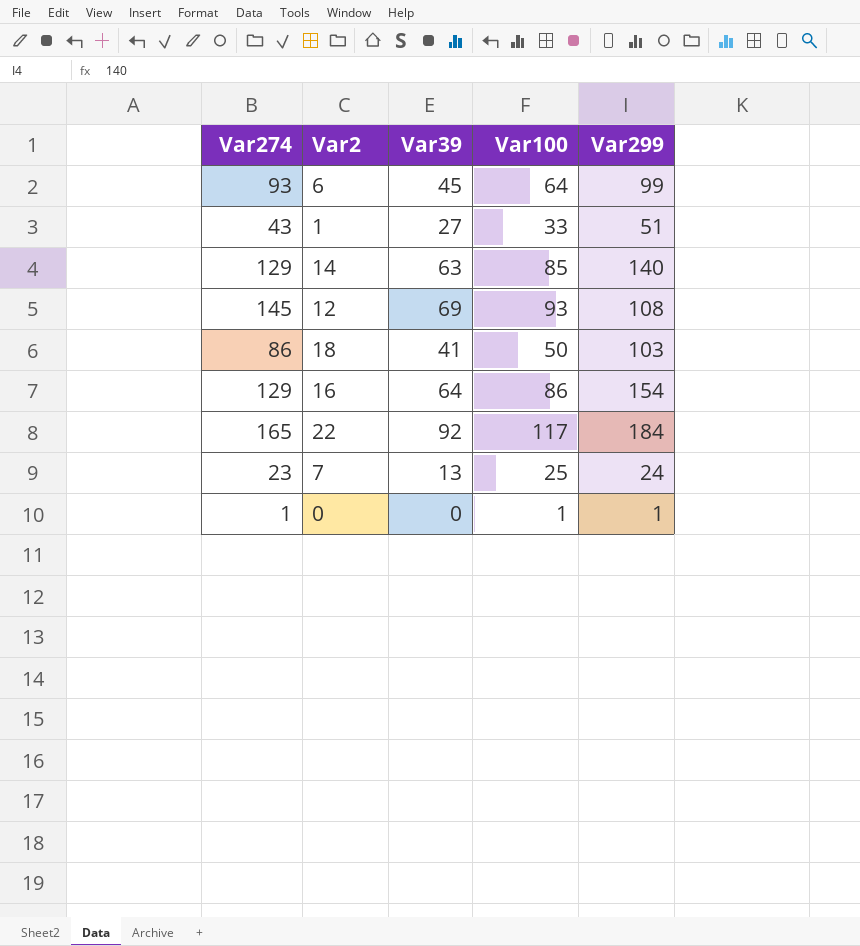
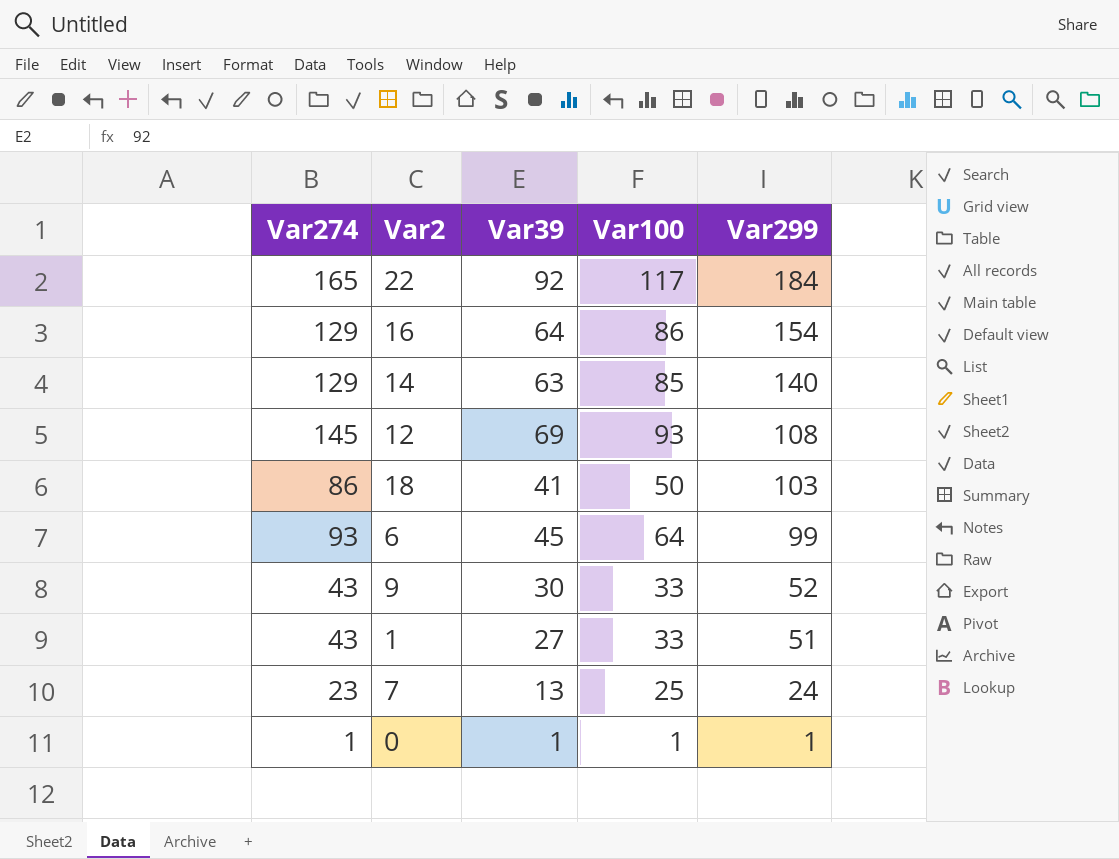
row order: none -> Var299 descending
row 9: none -> 43 | 30 | 33 | 52
0 | Var39: 0 -> 1

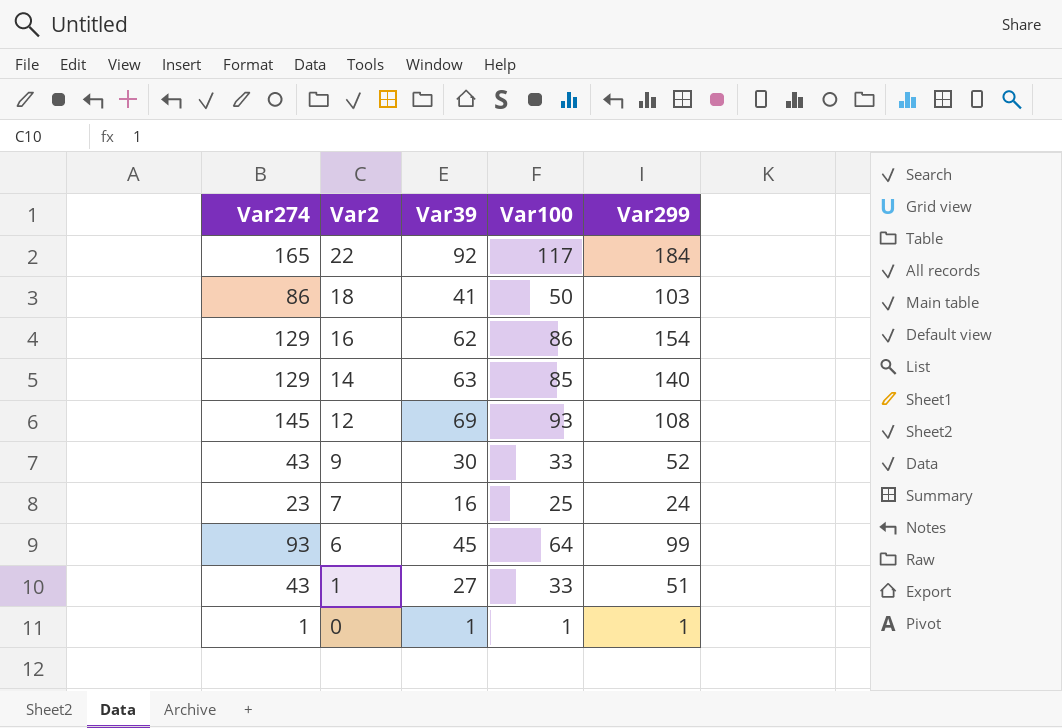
row order: Var299 descending -> Var2 descending
16 | Var39: 64 -> 62
7 | Var39: 13 -> 16

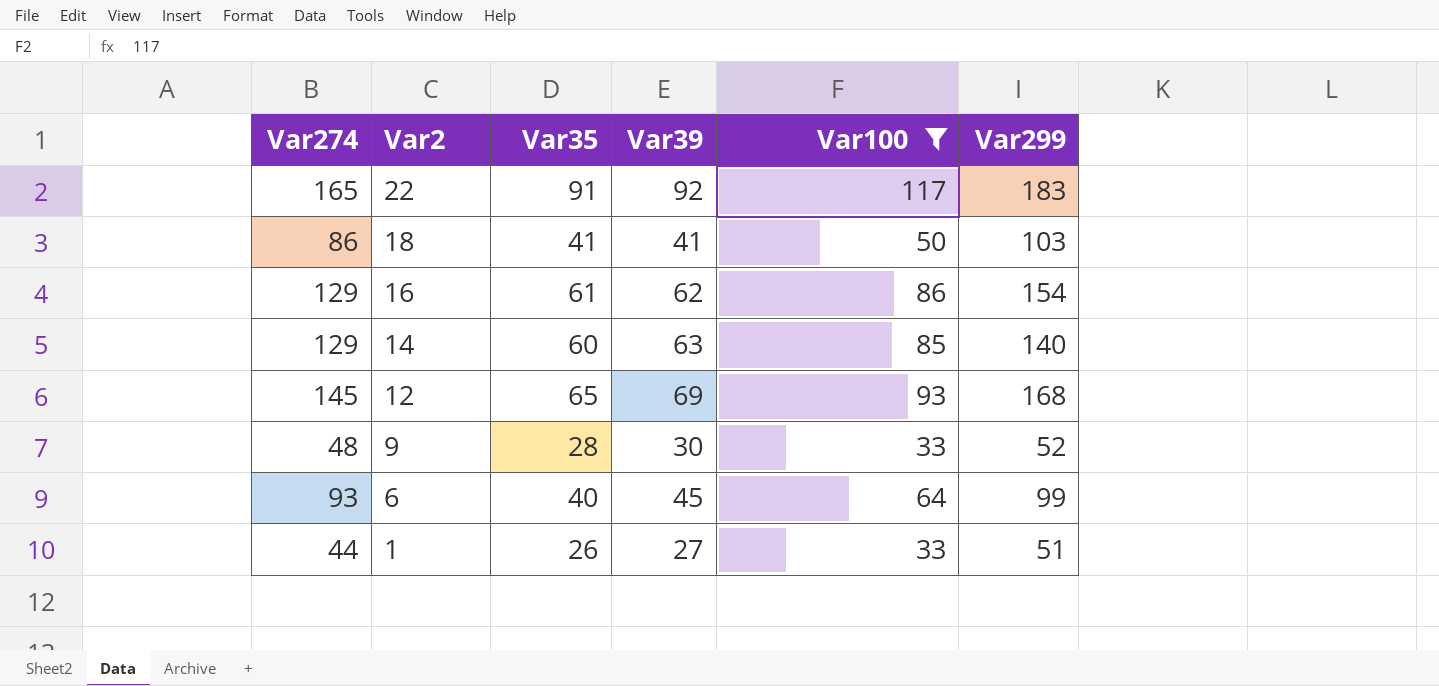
filter: none -> Var100 >= 33
column Var35 | position: none -> 3
22 | Var299: 184 -> 183
12 | Var299: 108 -> 168
9 | Var274: 43 -> 48
1 | Var274: 43 -> 44

